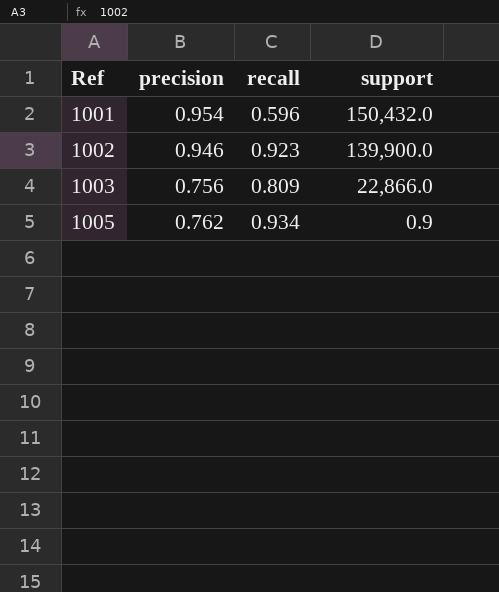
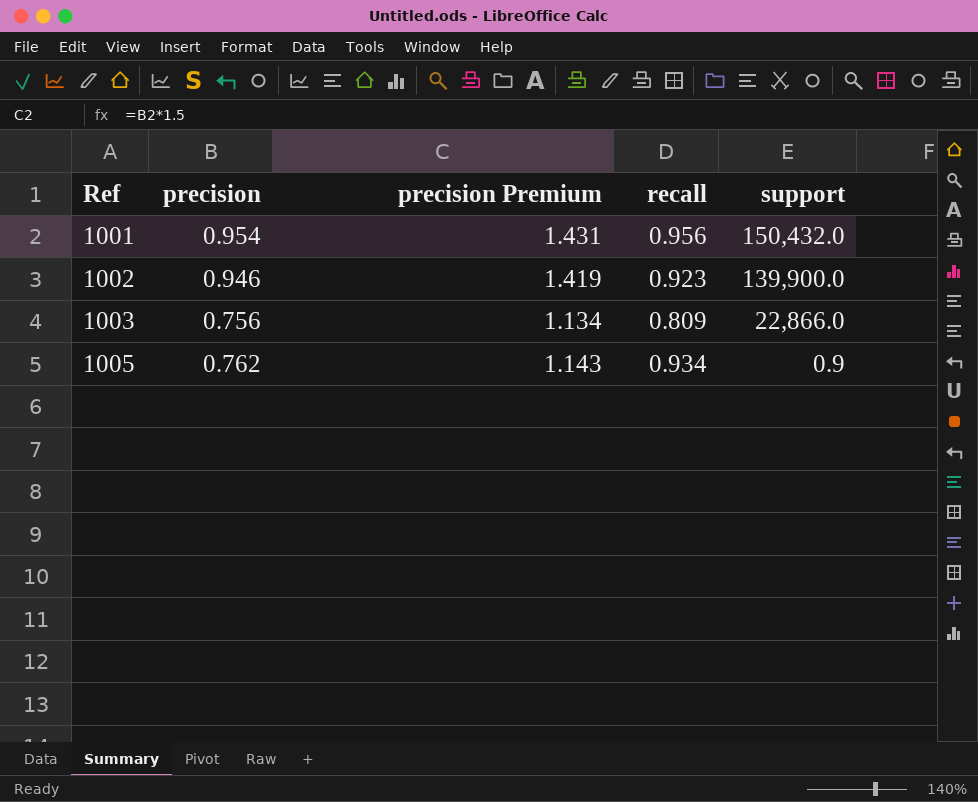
column precision Premium | formula: none -> [precision] * 1.5
1001 | recall: 0.596 -> 0.956

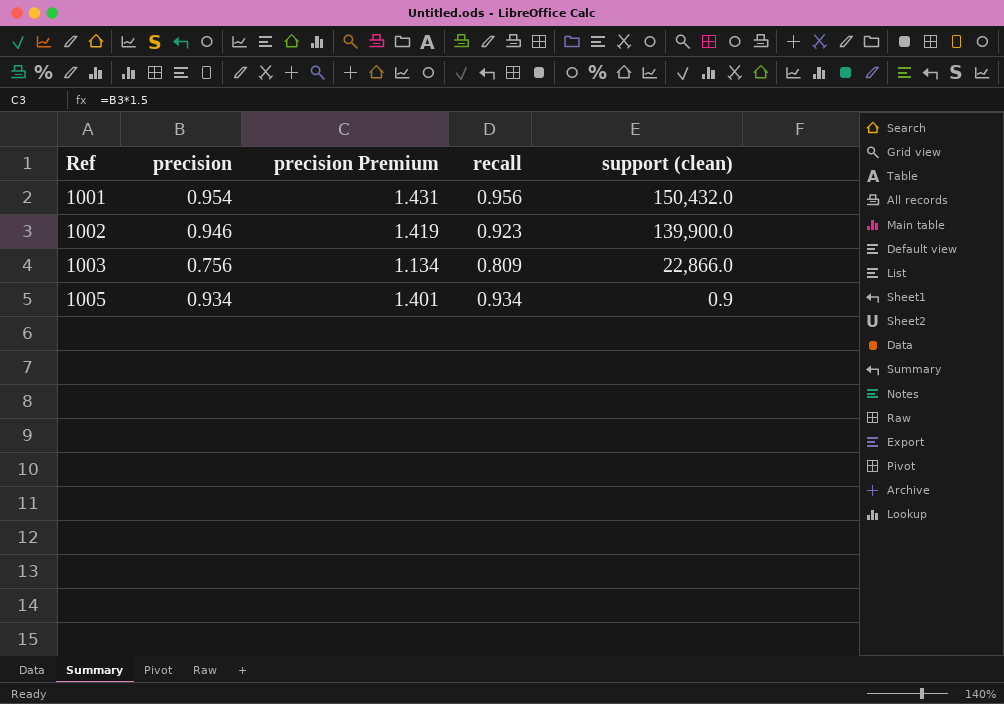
column name: support -> support (clean)
1005 | precision: 0.762 -> 0.934
1005 | precision Premium: 1.143 -> 1.401

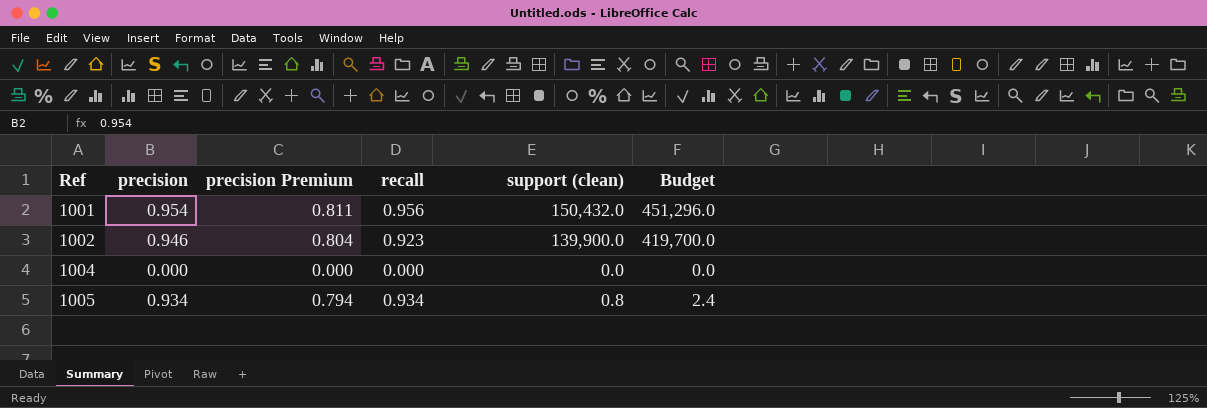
column precision Premium | formula: [precision] * 1.5 -> [precision] * 0.85
column Budget | formula: none -> [support (clean)] * 3
row 1003: 0.756 | 1.134 | 0.809 | 22,866.0 -> none
row 1004: none -> 0.000 | 0.000 | 0.000 | 0.0 | 0.0
1005 | support (clean): 0.9 -> 0.8

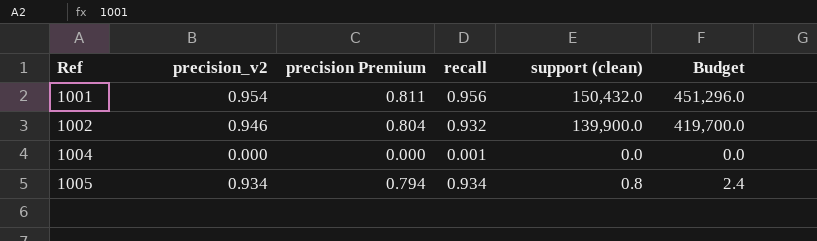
column name: precision -> precision_v2
1002 | recall: 0.923 -> 0.932
1004 | recall: 0.000 -> 0.001

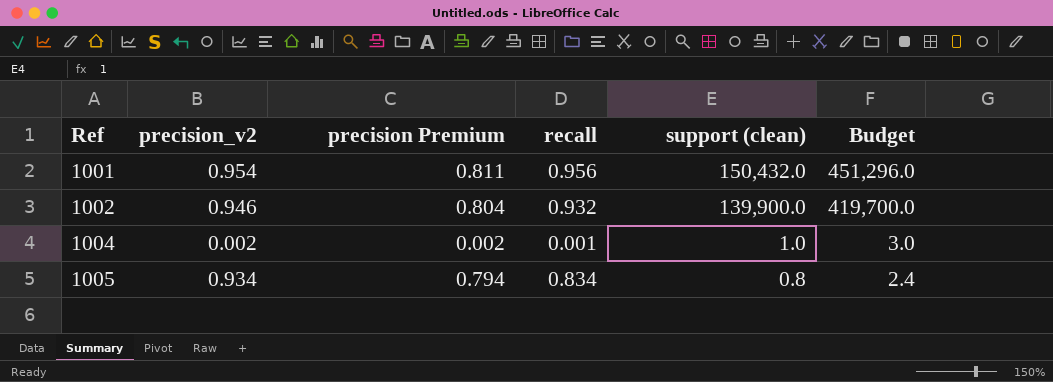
1004 | precision_v2: 0.000 -> 0.002
1004 | precision Premium: 0.000 -> 0.002
1004 | support (clean): 0.0 -> 1.0
1004 | Budget: 0.0 -> 3.0
1005 | recall: 0.934 -> 0.834

